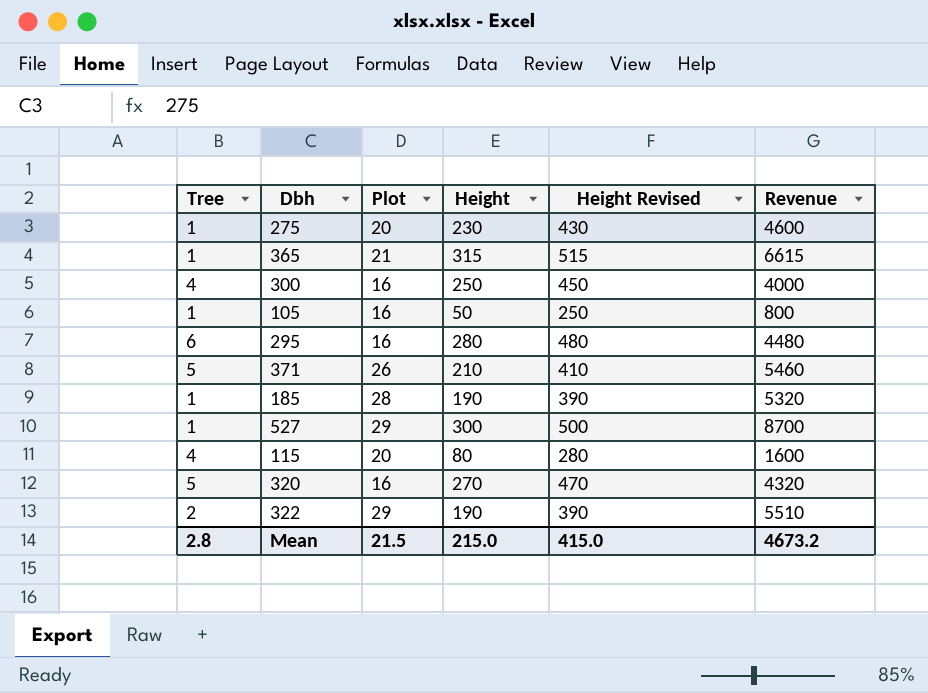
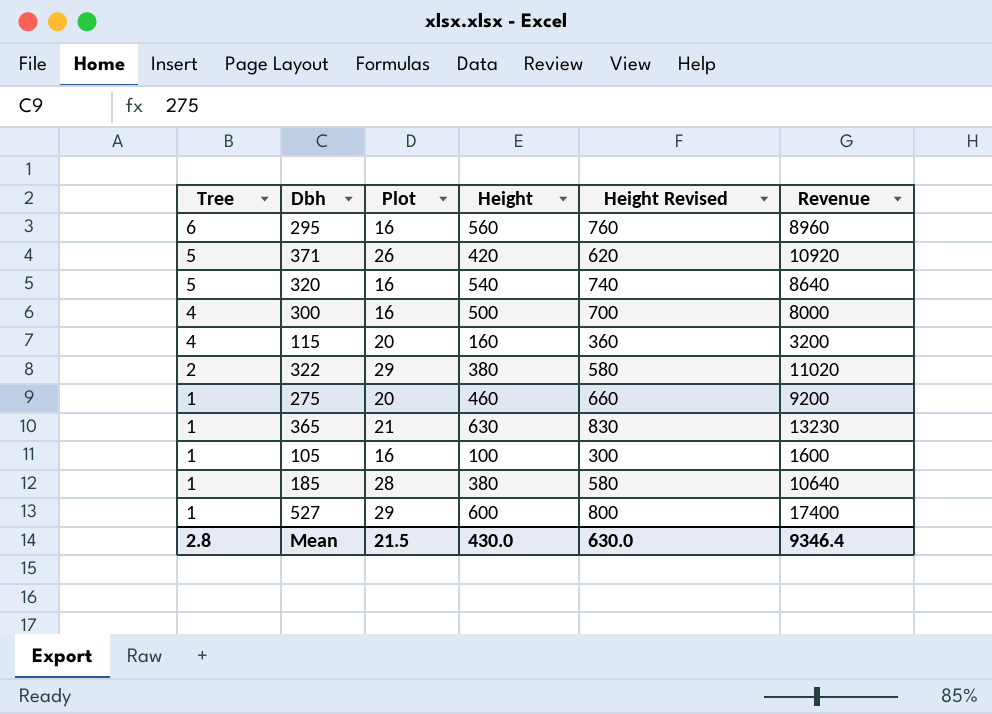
row order: none -> Tree descending
295 | Height: 280 -> 560
295 | Height Revised: 480 -> 760
295 | Revenue: 4480 -> 8960
371 | Height: 210 -> 420
371 | Height Revised: 410 -> 620
371 | Revenue: 5460 -> 10920
320 | Height: 270 -> 540
320 | Height Revised: 470 -> 740
320 | Revenue: 4320 -> 8640
300 | Height: 250 -> 500
300 | Height Revised: 450 -> 700
300 | Revenue: 4000 -> 8000
115 | Height: 80 -> 160
115 | Height Revised: 280 -> 360
115 | Revenue: 1600 -> 3200
322 | Height: 190 -> 380
322 | Height Revised: 390 -> 580
322 | Revenue: 5510 -> 11020
275 | Height: 230 -> 460
275 | Height Revised: 430 -> 660
275 | Revenue: 4600 -> 9200
365 | Height: 315 -> 630
365 | Height Revised: 515 -> 830
365 | Revenue: 6615 -> 13230
105 | Height: 50 -> 100
105 | Height Revised: 250 -> 300
105 | Revenue: 800 -> 1600
185 | Height: 190 -> 380
185 | Height Revised: 390 -> 580
185 | Revenue: 5320 -> 10640
527 | Height: 300 -> 600
527 | Height Revised: 500 -> 800
527 | Revenue: 8700 -> 17400
Mean | Height: 215.0 -> 430.0
Mean | Height Revised: 415.0 -> 630.0
Mean | Revenue: 4673.2 -> 9346.4

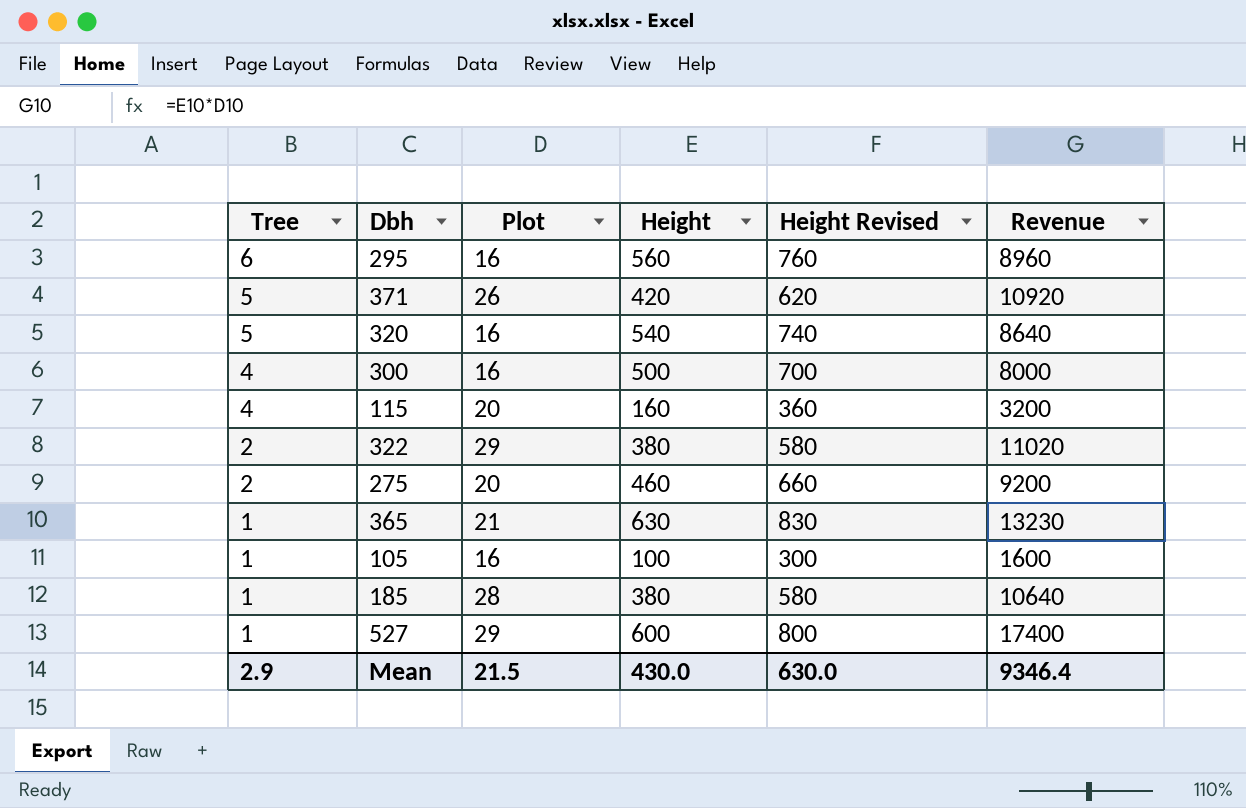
275 | Tree: 1 -> 2
Mean | Tree: 2.8 -> 2.9

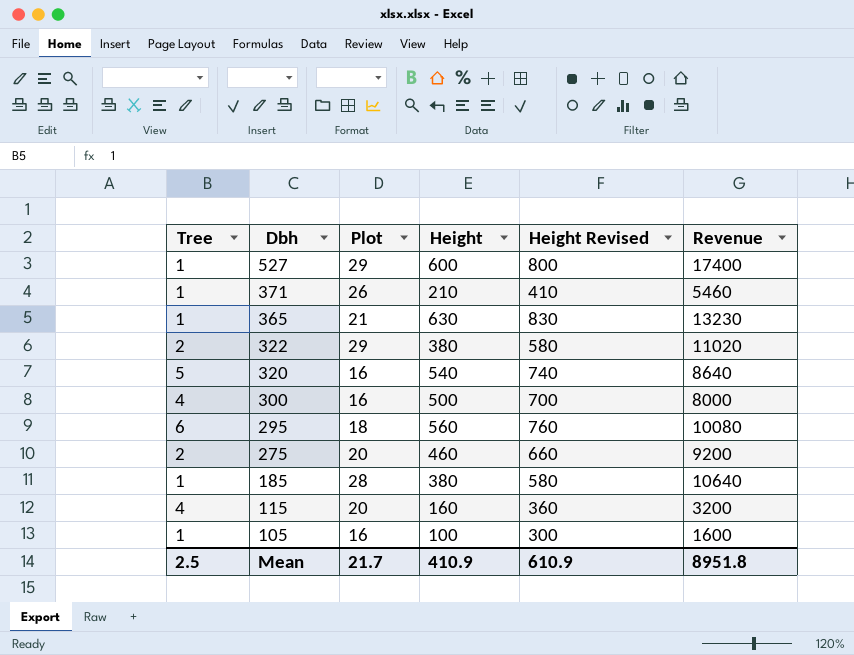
row order: Tree descending -> Dbh descending
371 | Tree: 5 -> 1
371 | Height: 420 -> 210
371 | Height Revised: 620 -> 410
371 | Revenue: 10920 -> 5460
295 | Plot: 16 -> 18
295 | Revenue: 8960 -> 10080
Mean | Tree: 2.9 -> 2.5
Mean | Plot: 21.5 -> 21.7
Mean | Height: 430.0 -> 410.9
Mean | Height Revised: 630.0 -> 610.9
Mean | Revenue: 9346.4 -> 8951.8

